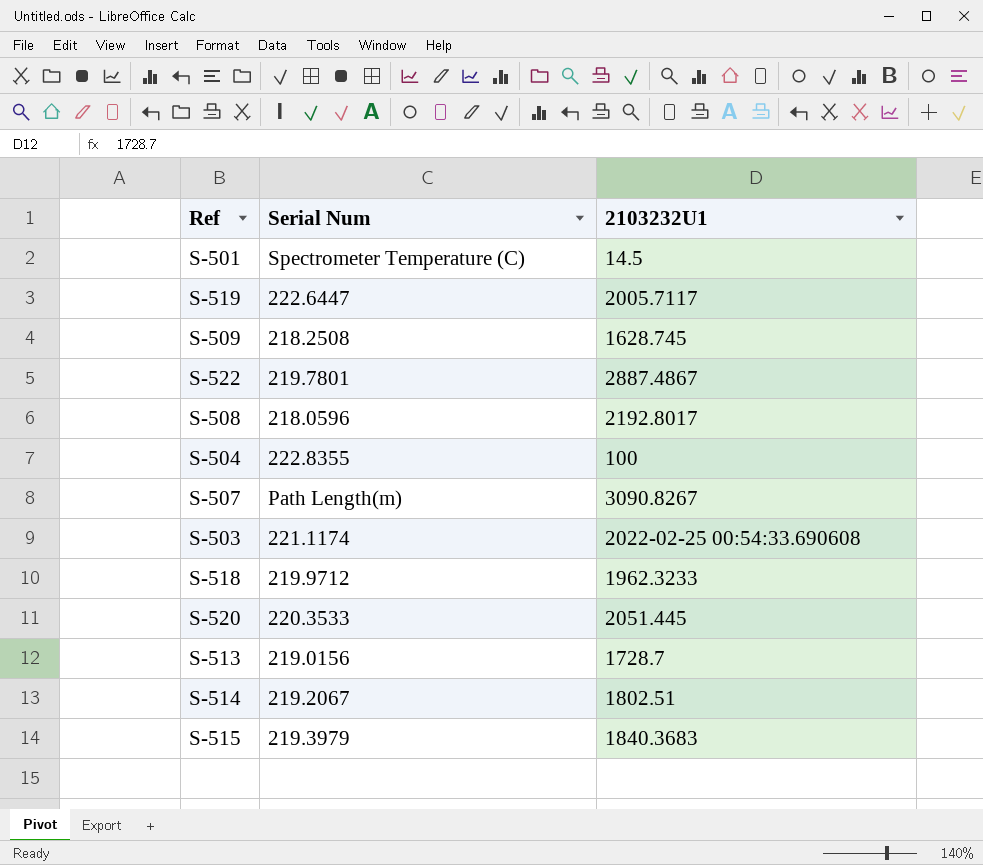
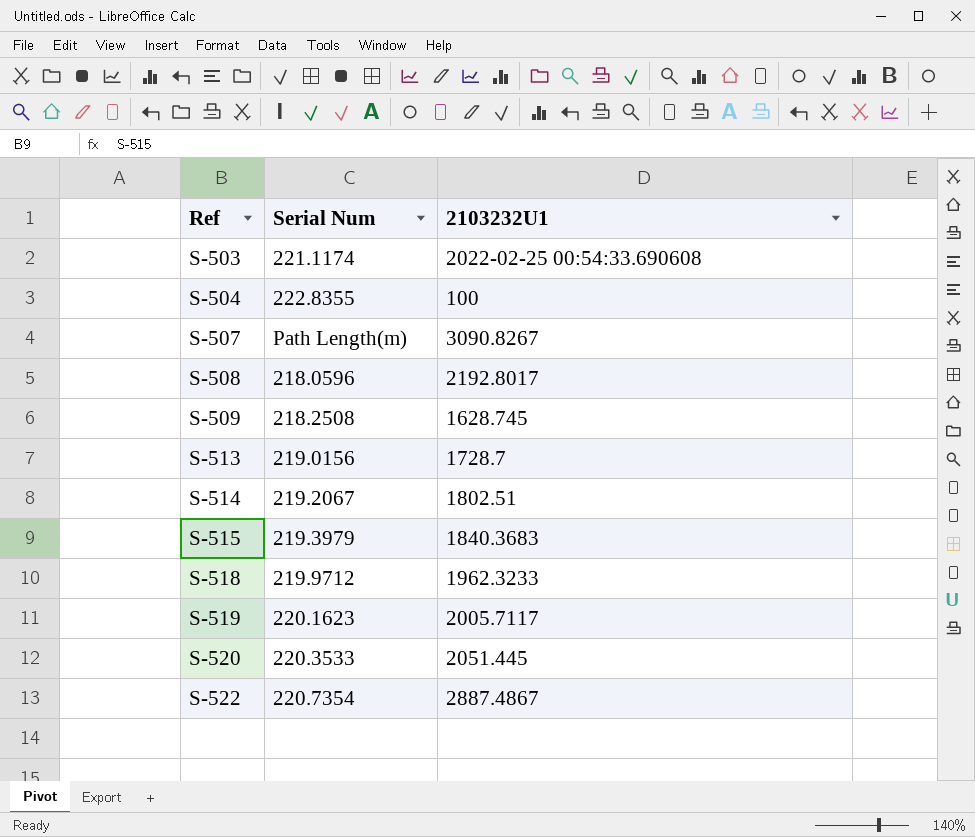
row order: none -> Ref ascending
row S-501: Spectrometer Temperature (C) | 14.5 -> none
S-519 | Serial Num: 222.6447 -> 220.1623
S-522 | Serial Num: 219.7801 -> 220.7354

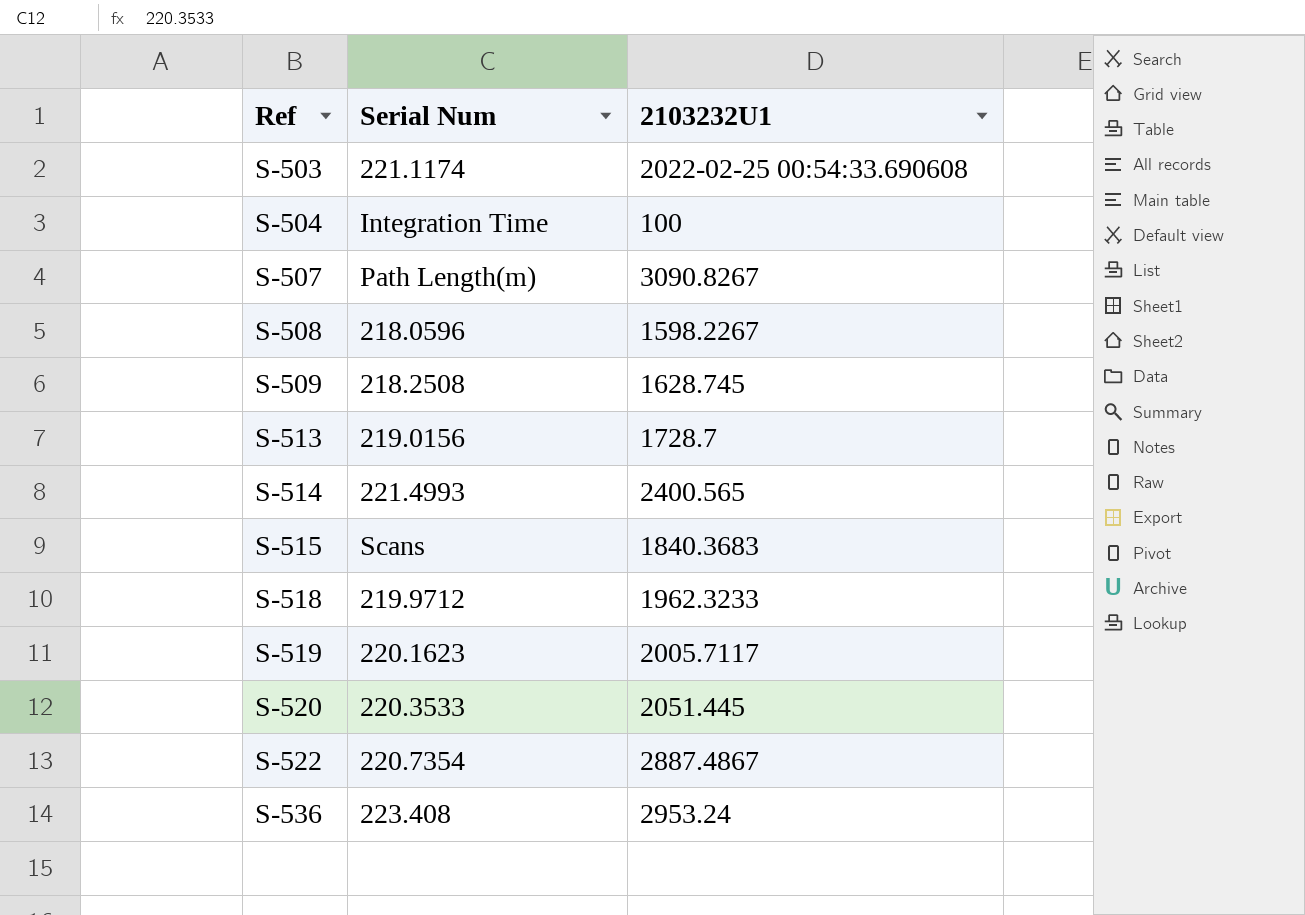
S-504 | Serial Num: 222.8355 -> Integration Time
S-508 | 2103232U1: 2192.8017 -> 1598.2267
S-514 | Serial Num: 219.2067 -> 221.4993
S-514 | 2103232U1: 1802.51 -> 2400.565
S-515 | Serial Num: 219.3979 -> Scans
row S-536: none -> 223.408 | 2953.24

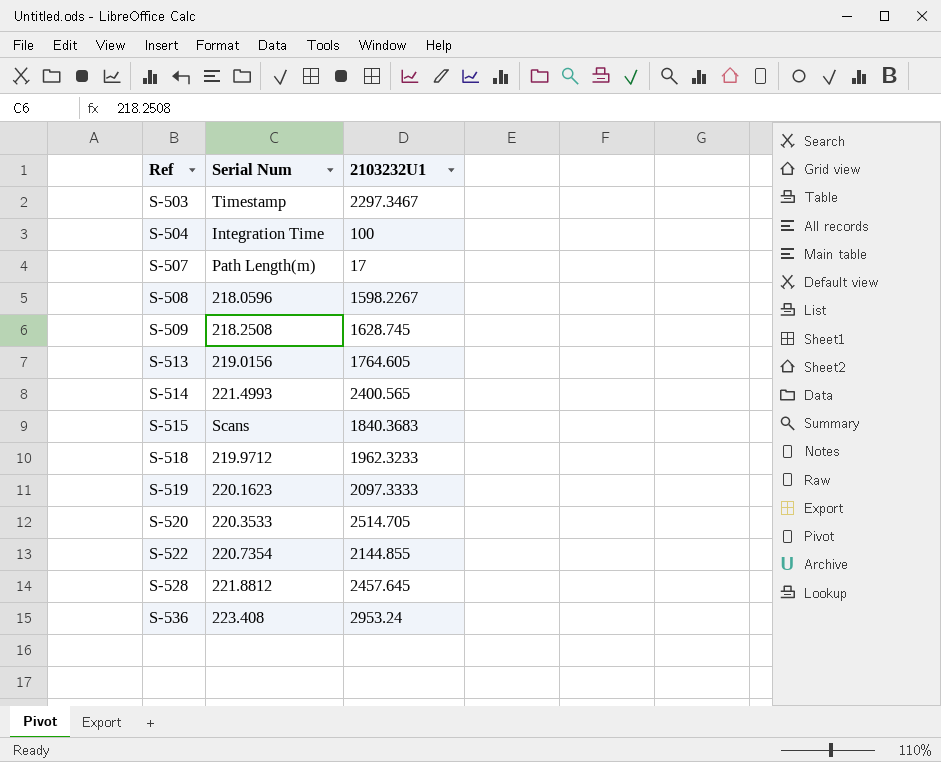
S-503 | Serial Num: 221.1174 -> Timestamp
S-503 | 2103232U1: 2022-02-25 00:54:33.690608 -> 2297.3467
S-507 | 2103232U1: 3090.8267 -> 17
S-513 | 2103232U1: 1728.7 -> 1764.605
S-519 | 2103232U1: 2005.7117 -> 2097.3333
S-520 | 2103232U1: 2051.445 -> 2514.705
S-522 | 2103232U1: 2887.4867 -> 2144.855
row S-528: none -> 221.8812 | 2457.645

